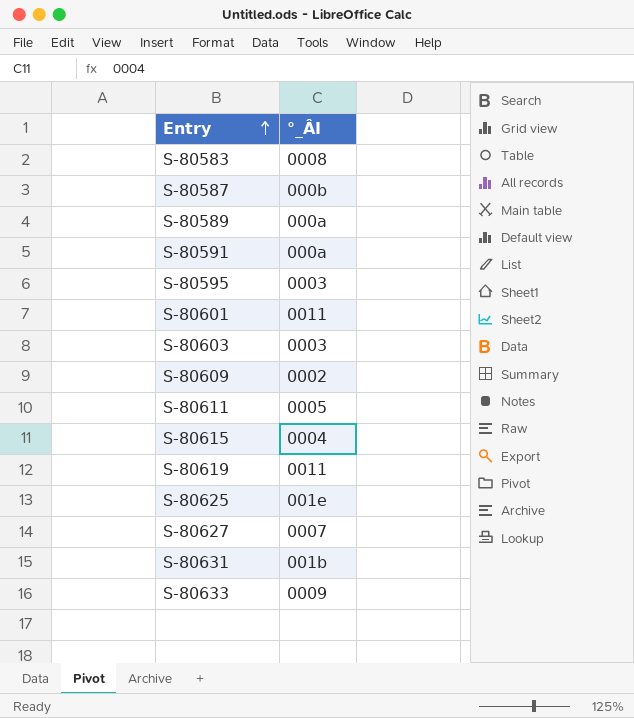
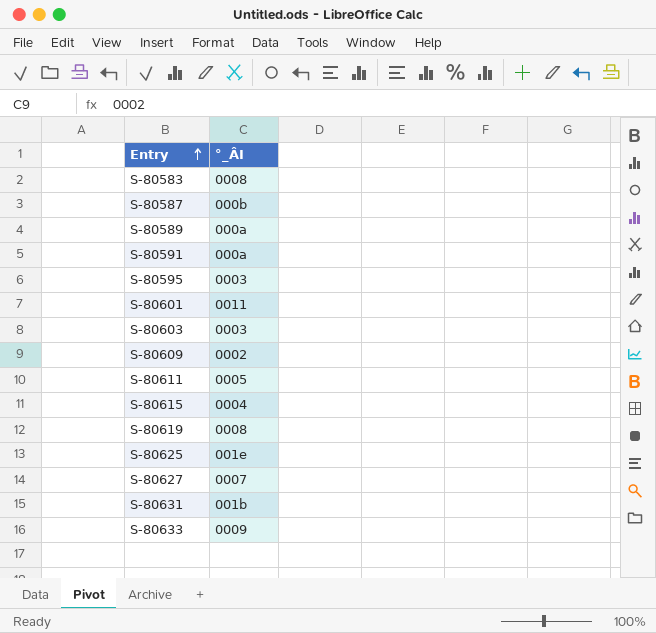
S-80619 | °_ÂI: 0011 -> 0008

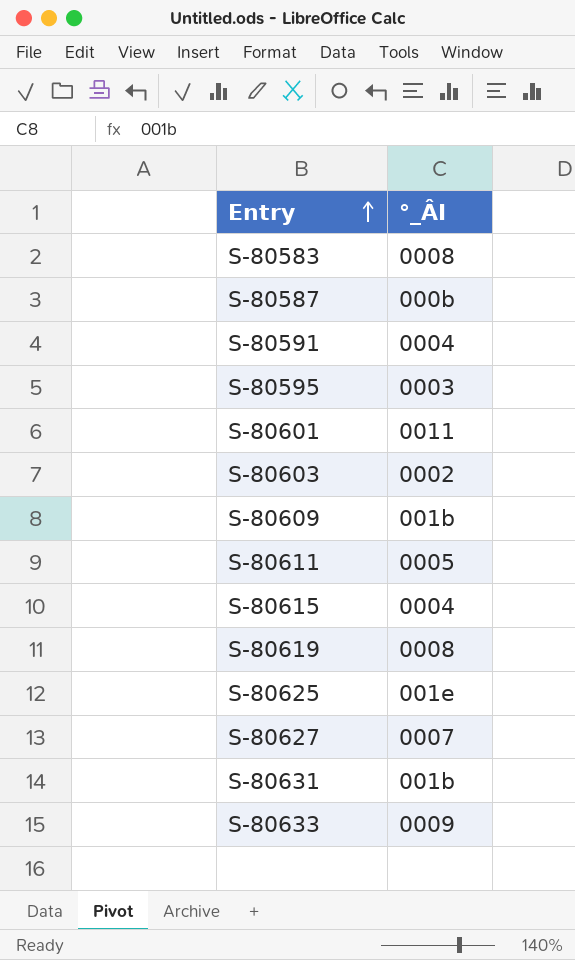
row S-80589: 000a -> none
S-80591 | °_ÂI: 000a -> 0004
S-80603 | °_ÂI: 0003 -> 0002
S-80609 | °_ÂI: 0002 -> 001b

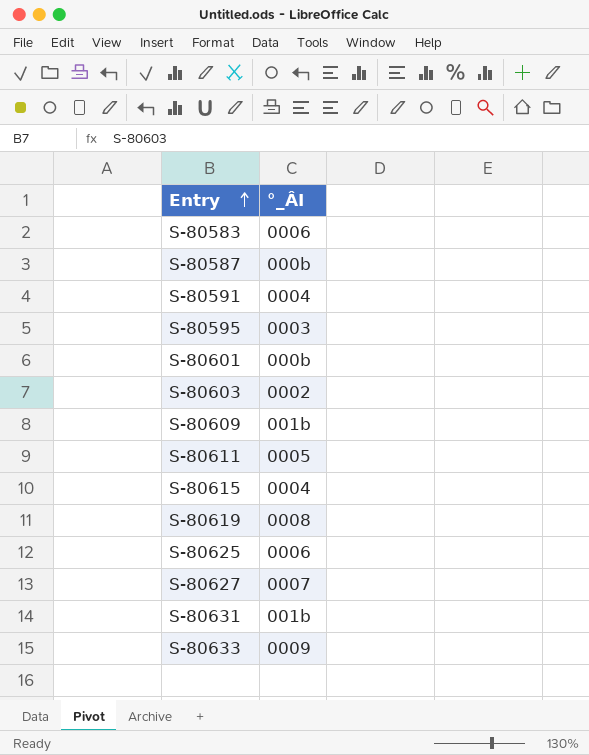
S-80583 | °_ÂI: 0008 -> 0006
S-80601 | °_ÂI: 0011 -> 000b
S-80625 | °_ÂI: 001e -> 0006

